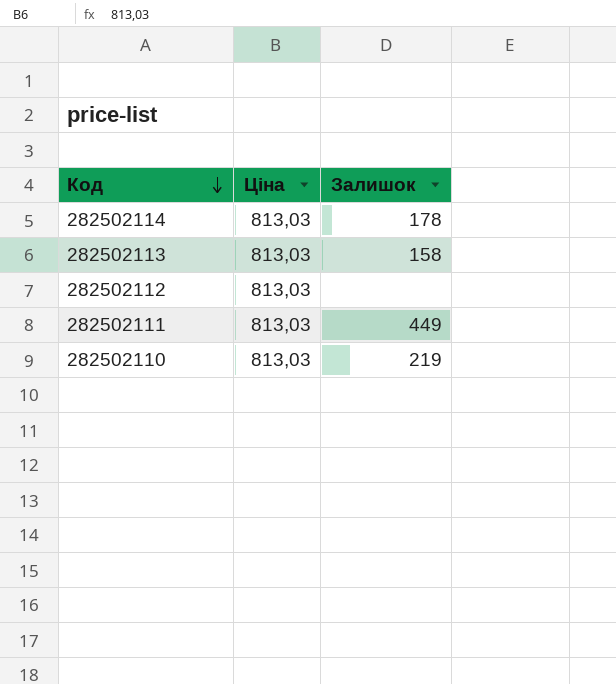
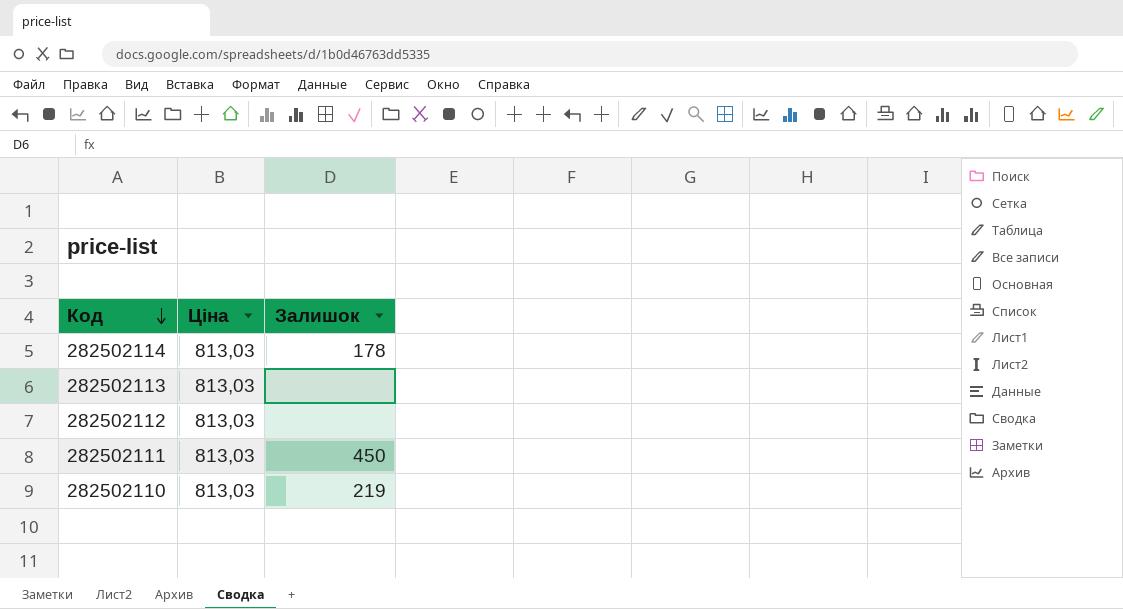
282502113 | Залишок: 158 -> none
282502111 | Залишок: 449 -> 450

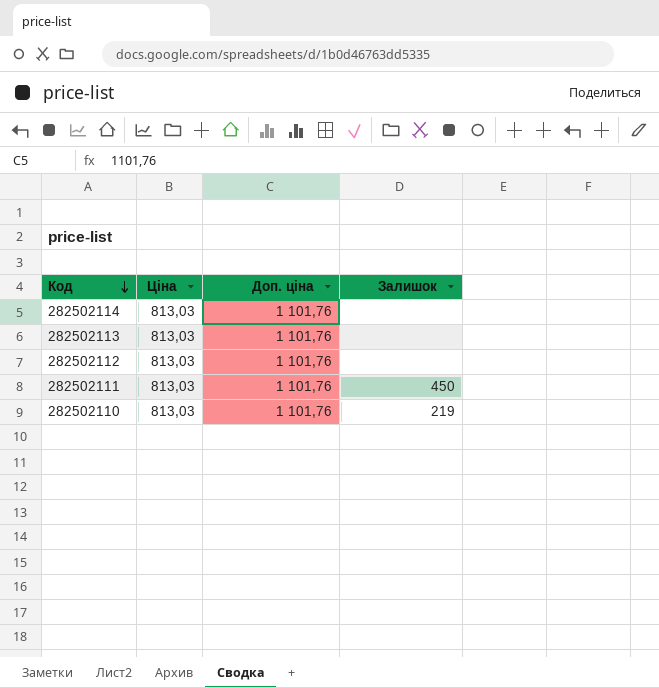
column Доп. ціна | position: none -> 3
282502114 | Залишок: 178 -> none

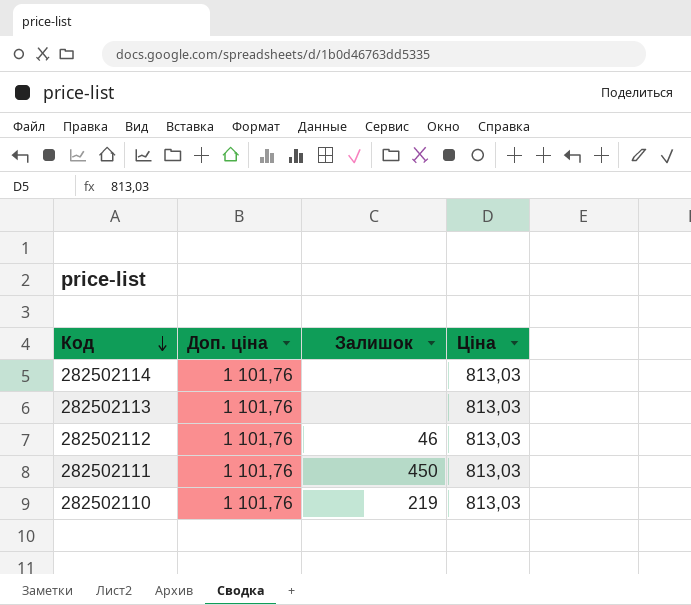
column Ціна | position: 2 -> 4
282502112 | Залишок: none -> 46

